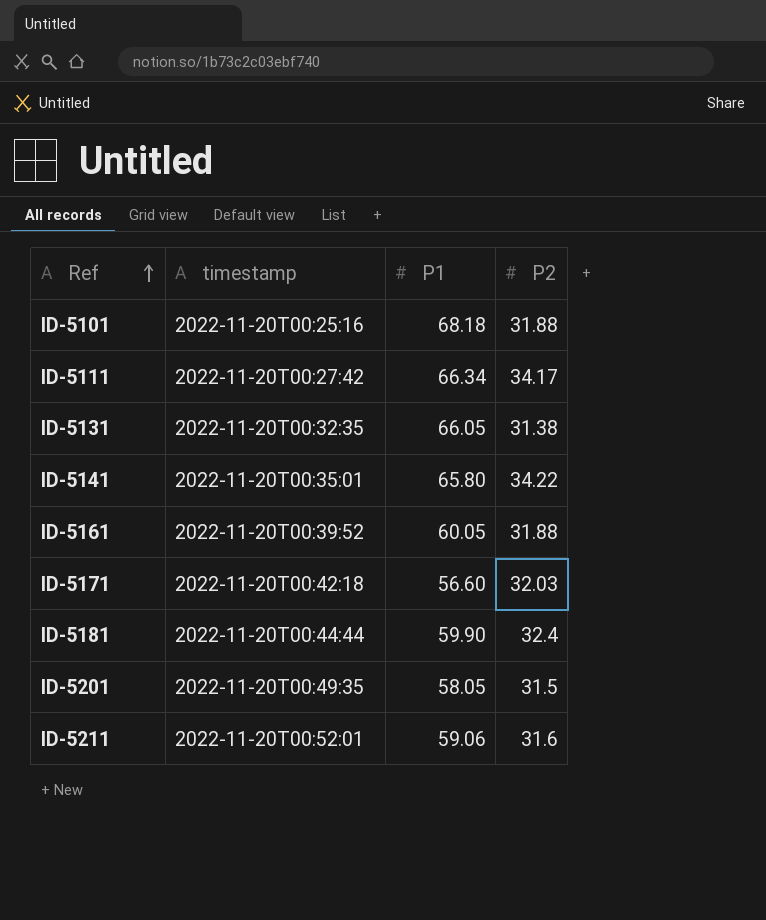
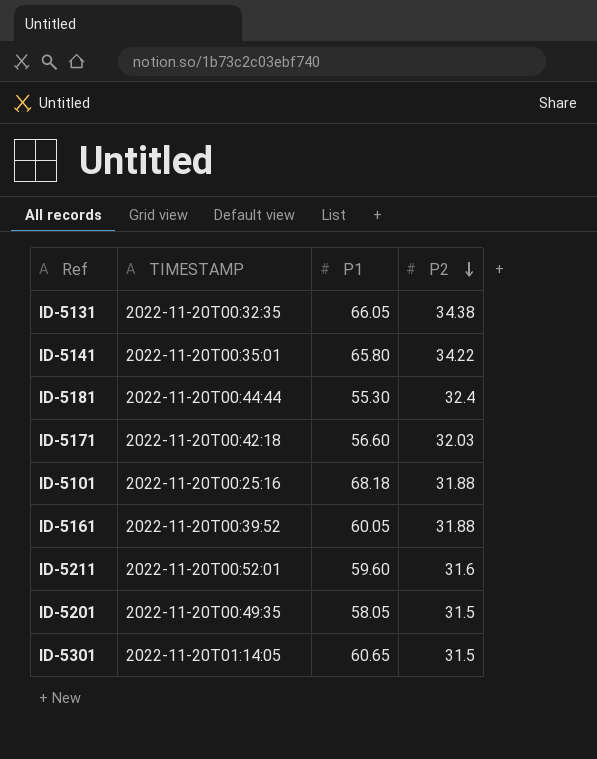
row order: Ref ascending -> P2 descending
column name: timestamp -> TIMESTAMP
row ID-5111: 2022-11-20T00:27:42 | 66.34 | 34.17 -> none
ID-5131 | P2: 31.38 -> 34.38
ID-5181 | P1: 59.90 -> 55.30
ID-5211 | P1: 59.06 -> 59.60
row ID-5301: none -> 2022-11-20T01:14:05 | 60.65 | 31.5

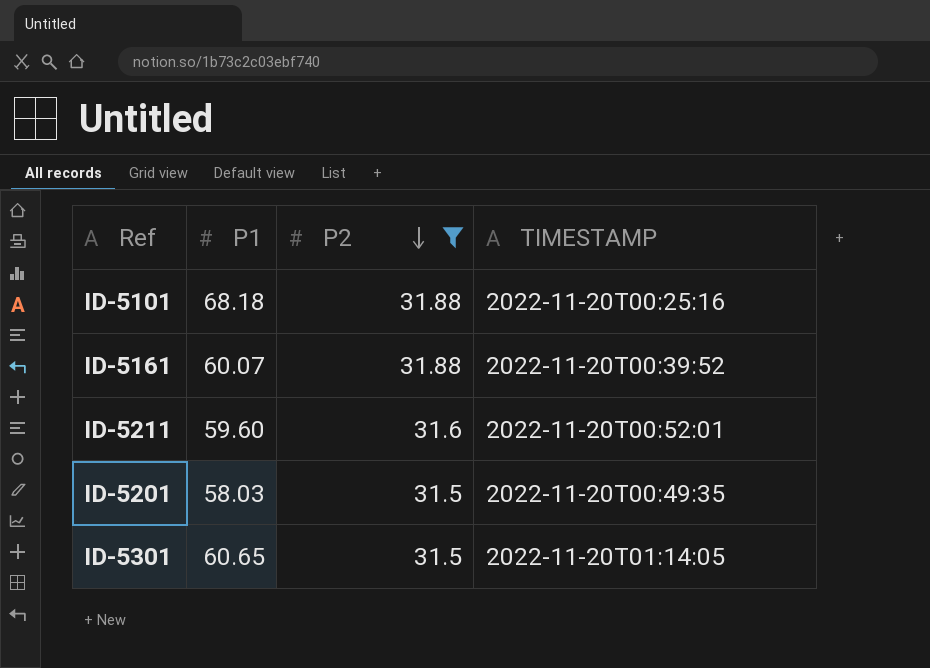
filter: none -> P2 <= 31.88
column TIMESTAMP | position: 2 -> 4
ID-5161 | P1: 60.05 -> 60.07
ID-5201 | P1: 58.05 -> 58.03

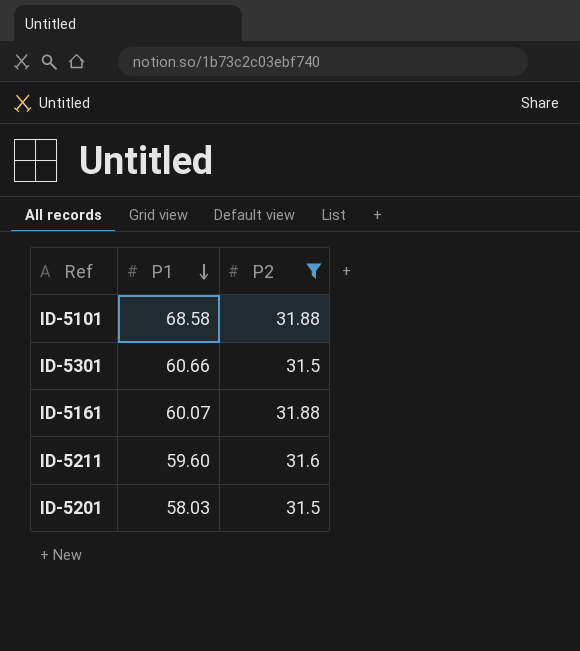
row order: P2 descending -> P1 descending
column TIMESTAMP | position: 4 -> none
ID-5101 | P1: 68.18 -> 68.58
ID-5301 | P1: 60.65 -> 60.66

